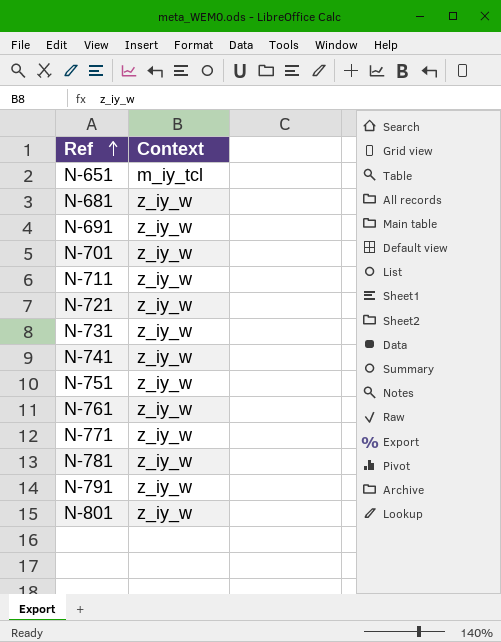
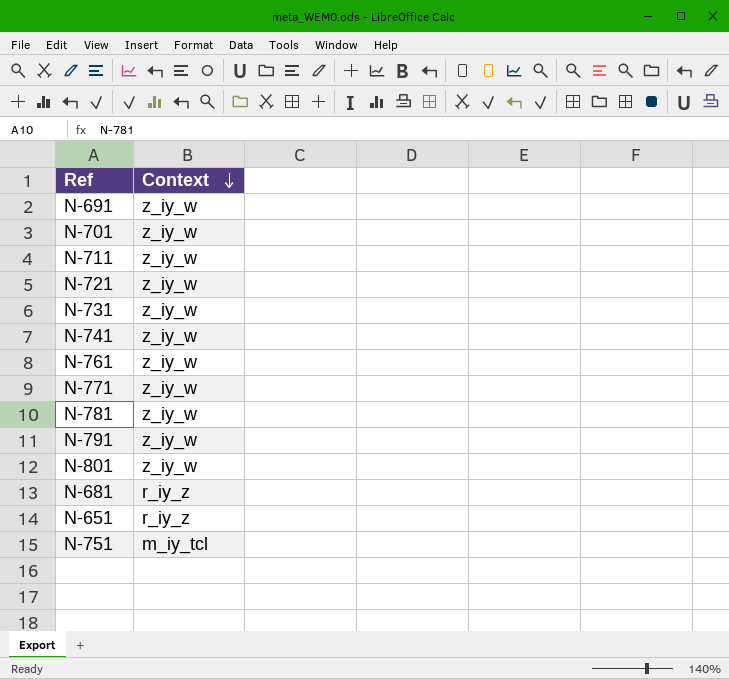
row order: Ref ascending -> Context descending
N-681 | Context: z_iy_w -> r_iy_z
N-651 | Context: m_iy_tcl -> r_iy_z
N-751 | Context: z_iy_w -> m_iy_tcl

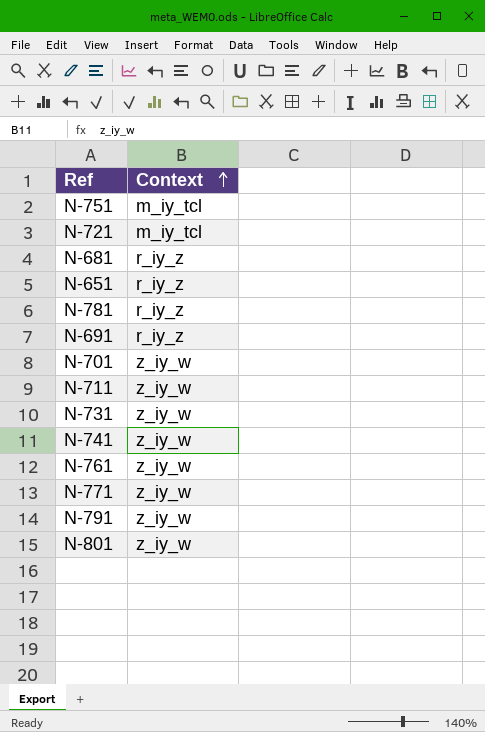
row order: Context descending -> Context ascending
N-721 | Context: z_iy_w -> m_iy_tcl
N-781 | Context: z_iy_w -> r_iy_z
N-691 | Context: z_iy_w -> r_iy_z

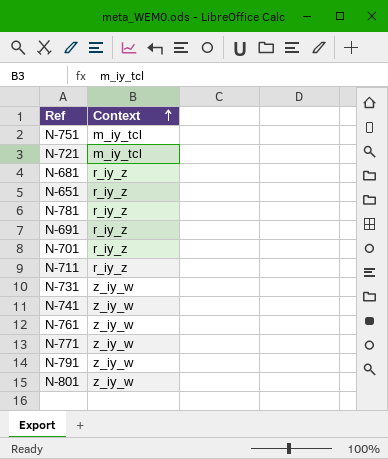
N-701 | Context: z_iy_w -> r_iy_z
N-711 | Context: z_iy_w -> r_iy_z

